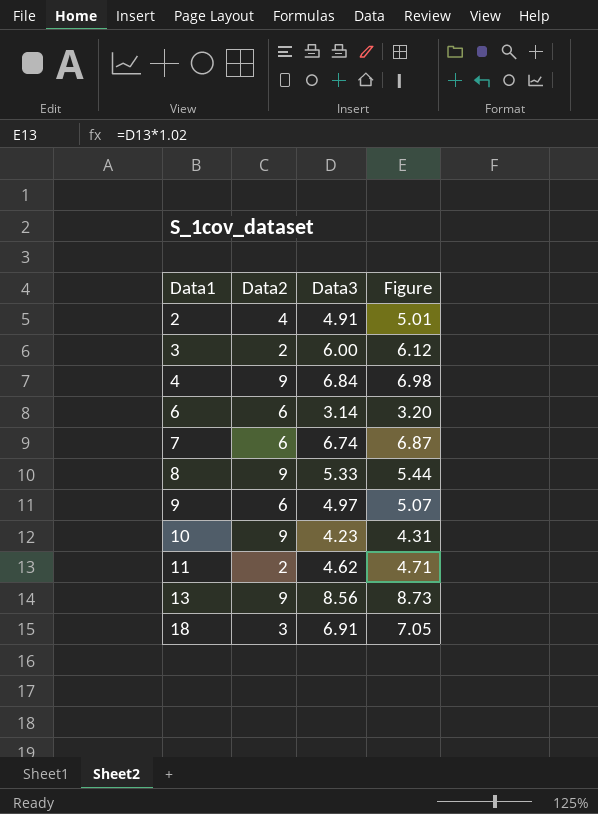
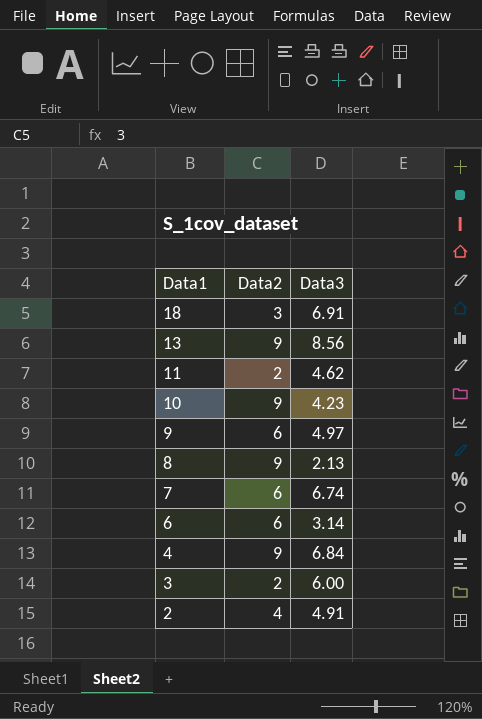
row order: Data1 ascending -> Data1 descending
column Figure | formula: [Data3] * 1.02 -> none
8 | Data3: 5.33 -> 2.13

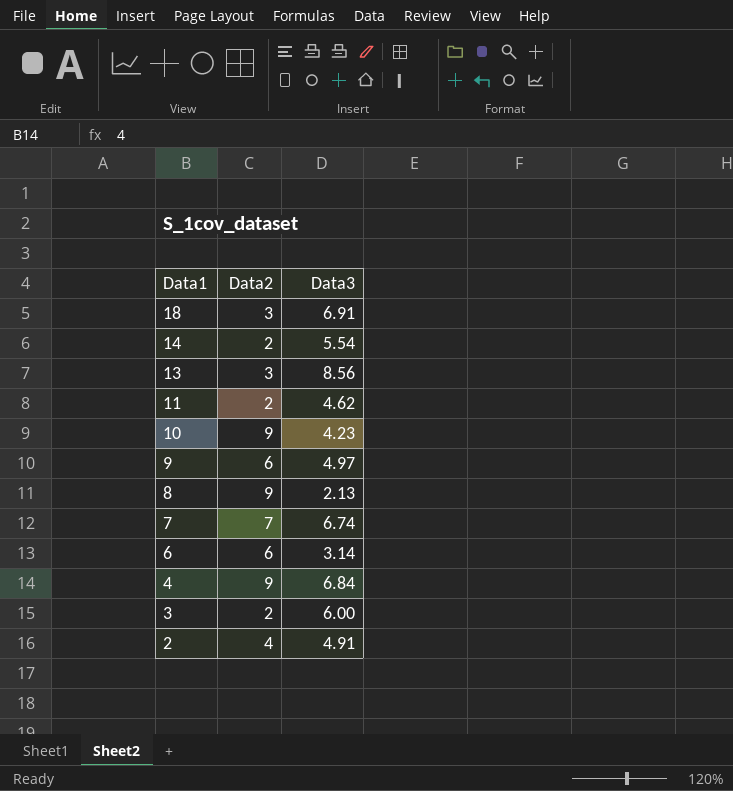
row 14: none -> 2 | 5.54
13 | Data2: 9 -> 3
7 | Data2: 6 -> 7

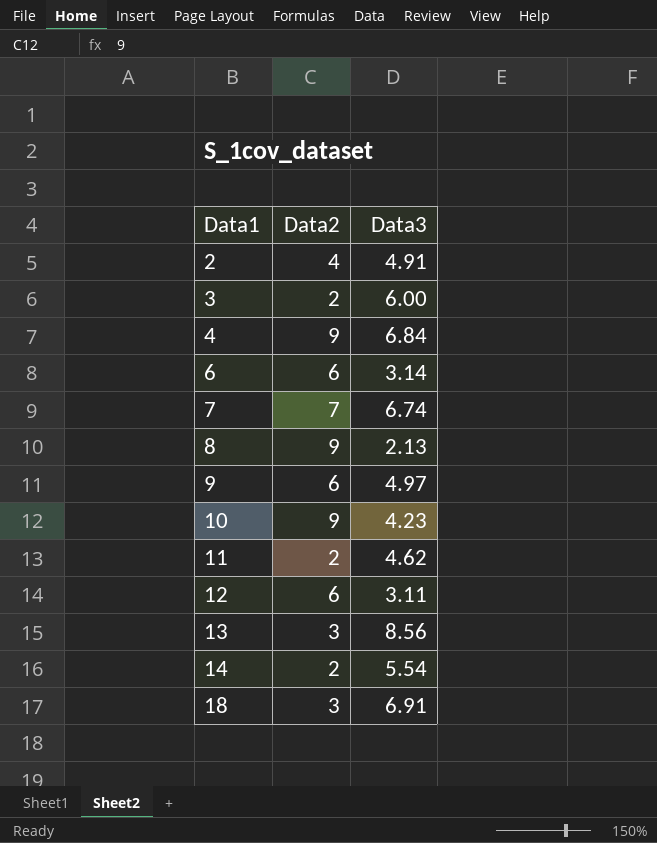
row order: Data1 descending -> Data1 ascending
row 12: none -> 6 | 3.11

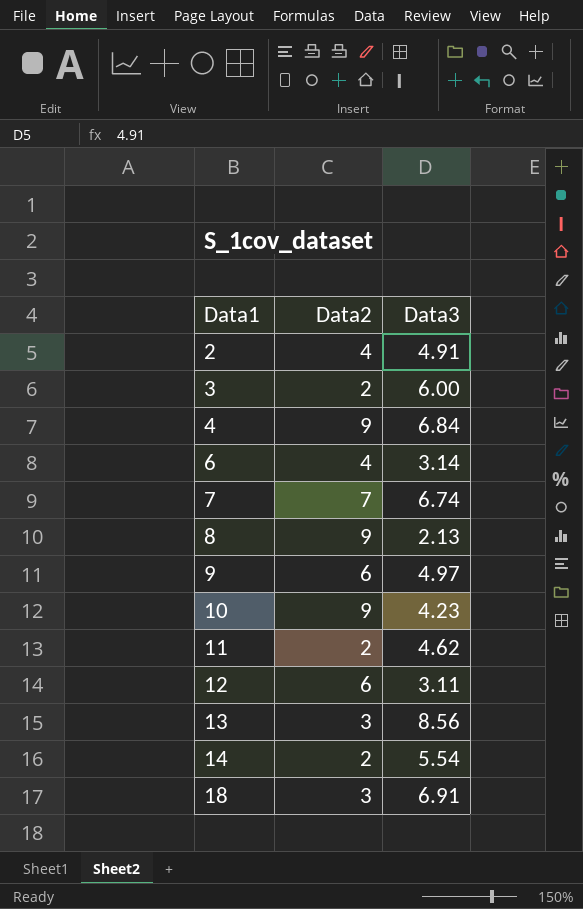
6 | Data2: 6 -> 4

